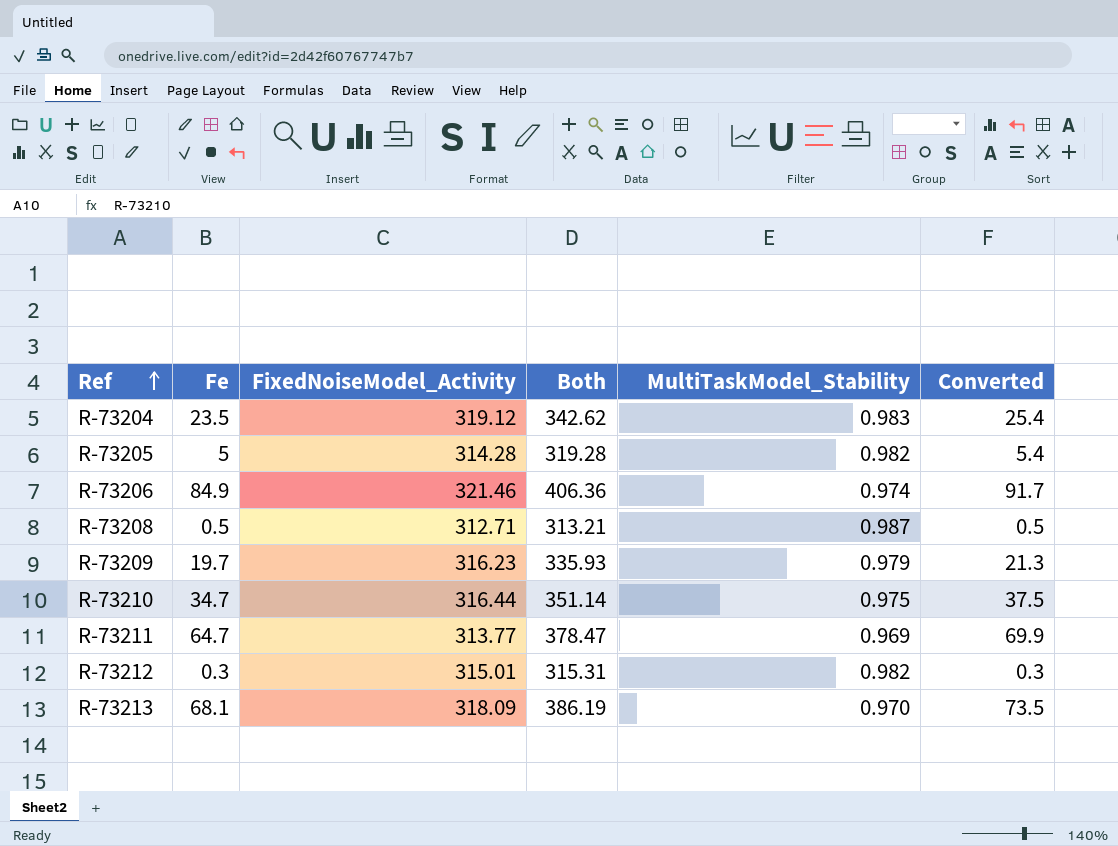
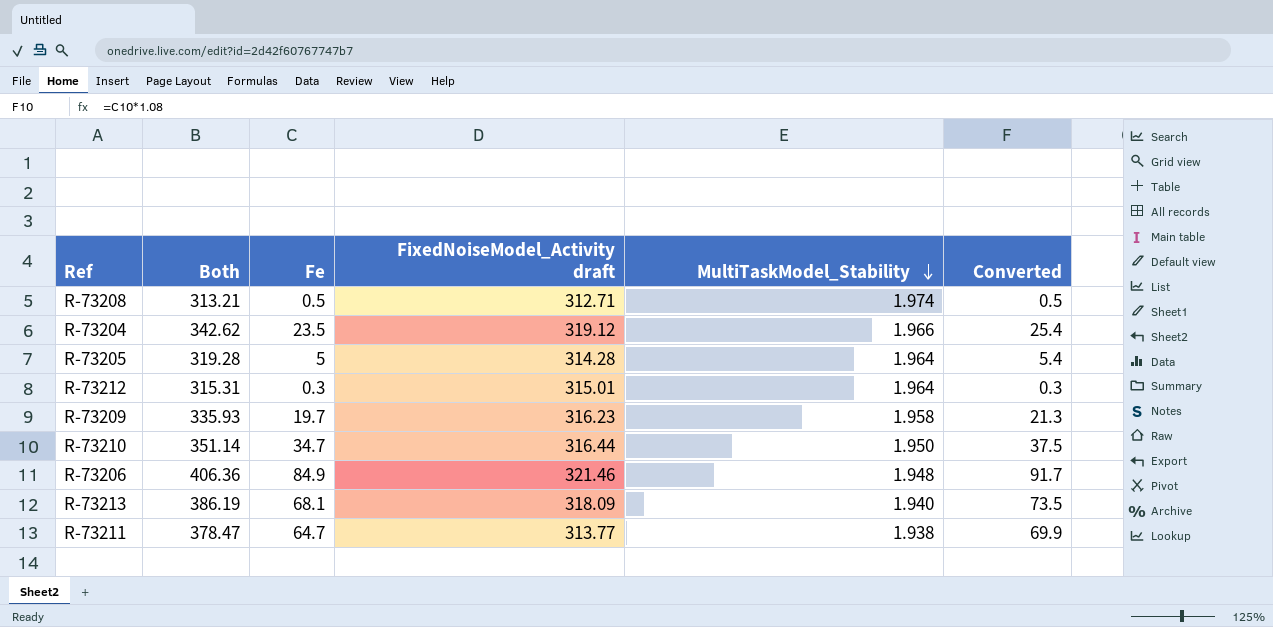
row order: Ref ascending -> MultiTaskModel_Stability descending
column Both | position: 4 -> 2
column name: FixedNoiseModel_Activity -> FixedNoiseModel_Activity draft
R-73208 | MultiTaskModel_Stability: 0.987 -> 1.974
R-73204 | MultiTaskModel_Stability: 0.983 -> 1.966
R-73205 | MultiTaskModel_Stability: 0.982 -> 1.964
R-73212 | MultiTaskModel_Stability: 0.982 -> 1.964
R-73209 | MultiTaskModel_Stability: 0.979 -> 1.958
R-73210 | MultiTaskModel_Stability: 0.975 -> 1.950
R-73206 | MultiTaskModel_Stability: 0.974 -> 1.948
R-73213 | MultiTaskModel_Stability: 0.970 -> 1.940
R-73211 | MultiTaskModel_Stability: 0.969 -> 1.938

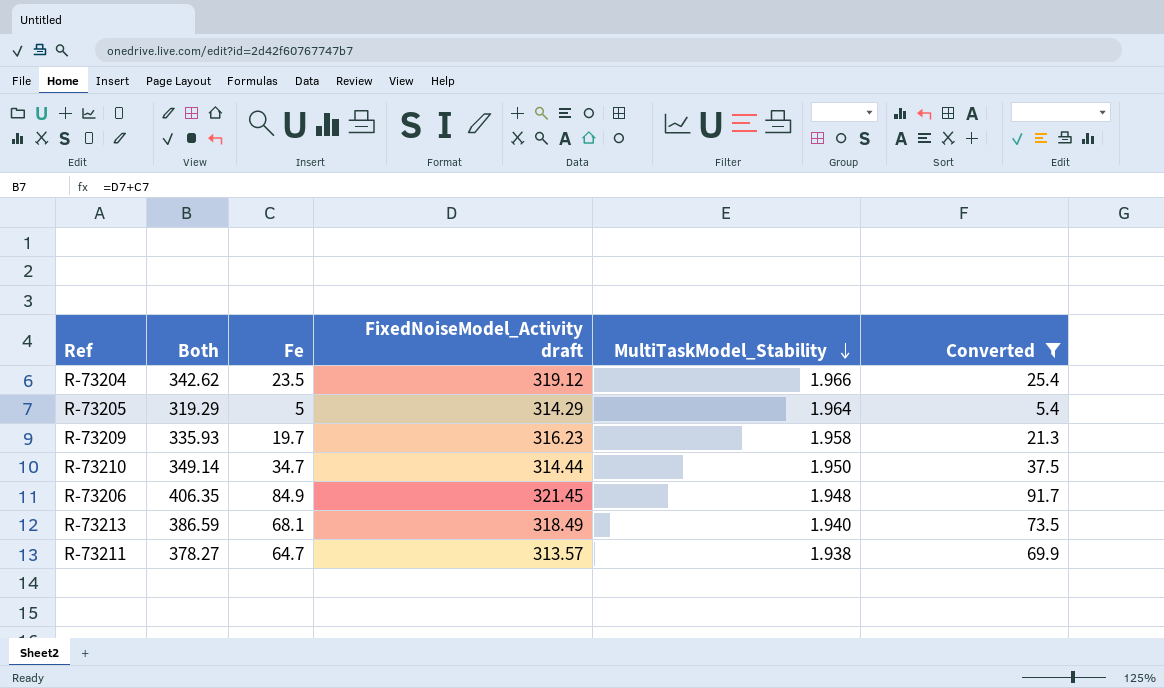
filter: none -> Converted >= 5.4
R-73205 | Both: 319.28 -> 319.29
R-73205 | FixedNoiseModel_Activity draft: 314.28 -> 314.29
R-73210 | Both: 351.14 -> 349.14
R-73210 | FixedNoiseModel_Activity draft: 316.44 -> 314.44
R-73206 | Both: 406.36 -> 406.35
R-73206 | FixedNoiseModel_Activity draft: 321.46 -> 321.45
R-73213 | Both: 386.19 -> 386.59
R-73213 | FixedNoiseModel_Activity draft: 318.09 -> 318.49
R-73211 | Both: 378.47 -> 378.27
R-73211 | FixedNoiseModel_Activity draft: 313.77 -> 313.57

